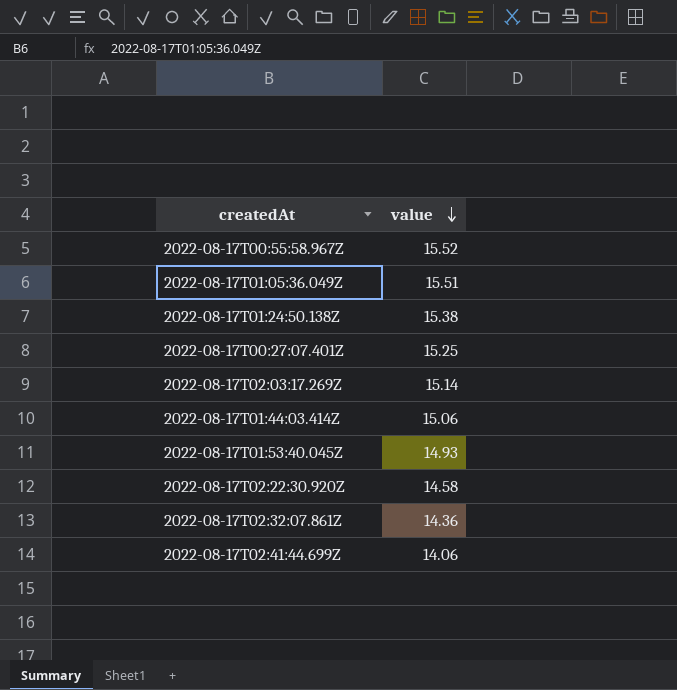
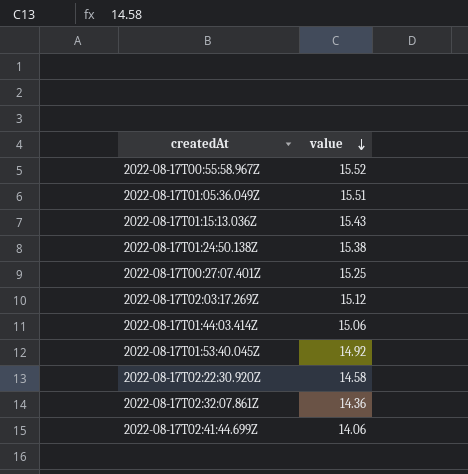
row 2022-08-17T01:15:13.036Z: none -> 15.43
2022-08-17T02:03:17.269Z | value: 15.14 -> 15.12
2022-08-17T01:53:40.045Z | value: 14.93 -> 14.92

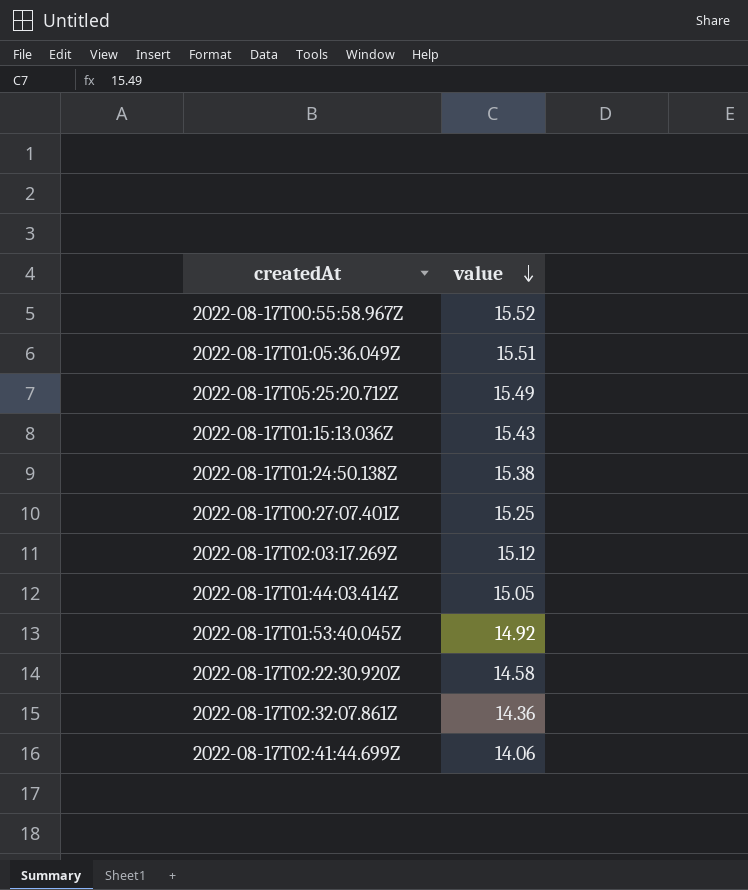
row 2022-08-17T05:25:20.712Z: none -> 15.49
2022-08-17T01:44:03.414Z | value: 15.06 -> 15.05

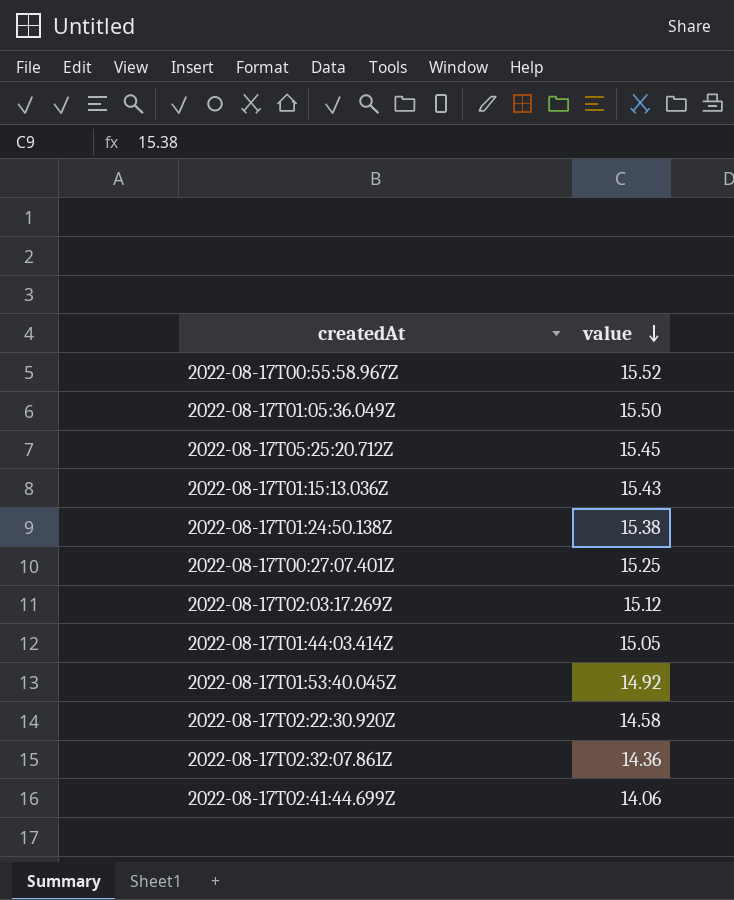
2022-08-17T01:05:36.049Z | value: 15.51 -> 15.50
2022-08-17T05:25:20.712Z | value: 15.49 -> 15.45

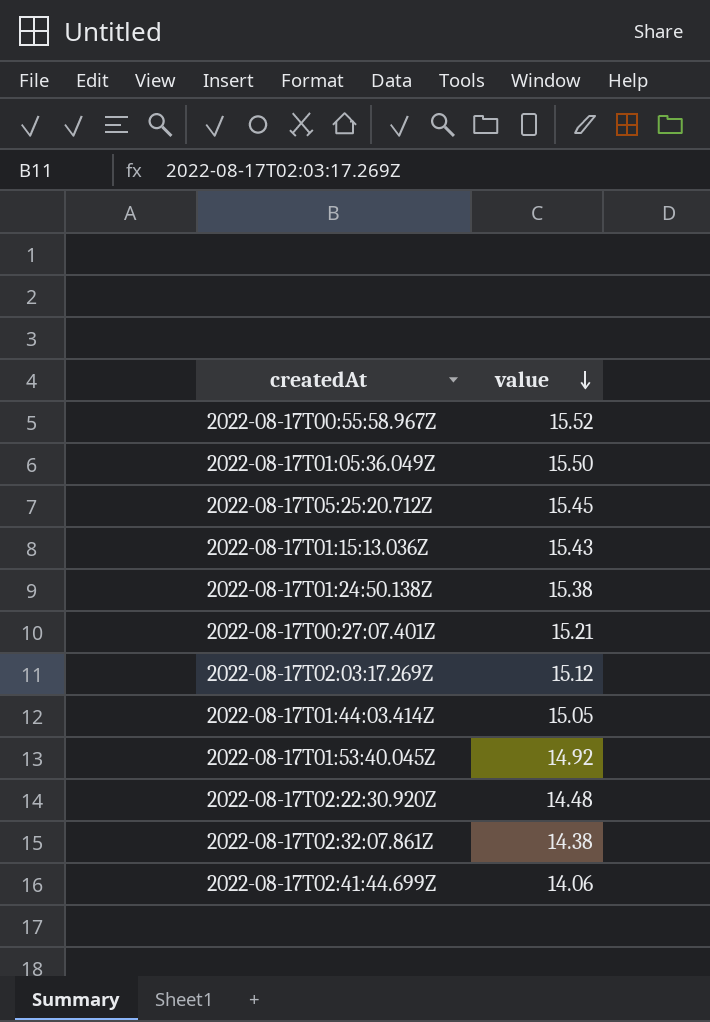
2022-08-17T00:27:07.401Z | value: 15.25 -> 15.21
2022-08-17T02:22:30.920Z | value: 14.58 -> 14.48
2022-08-17T02:32:07.861Z | value: 14.36 -> 14.38

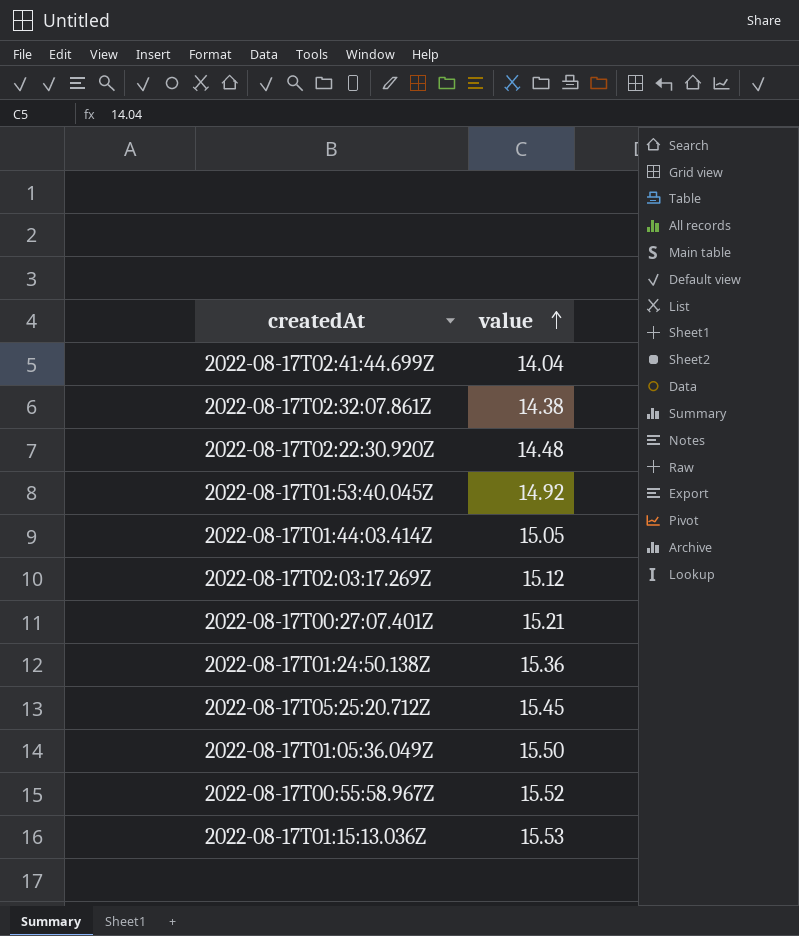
row order: value descending -> value ascending
2022-08-17T02:41:44.699Z | value: 14.06 -> 14.04
2022-08-17T01:24:50.138Z | value: 15.38 -> 15.36
2022-08-17T01:15:13.036Z | value: 15.43 -> 15.53

